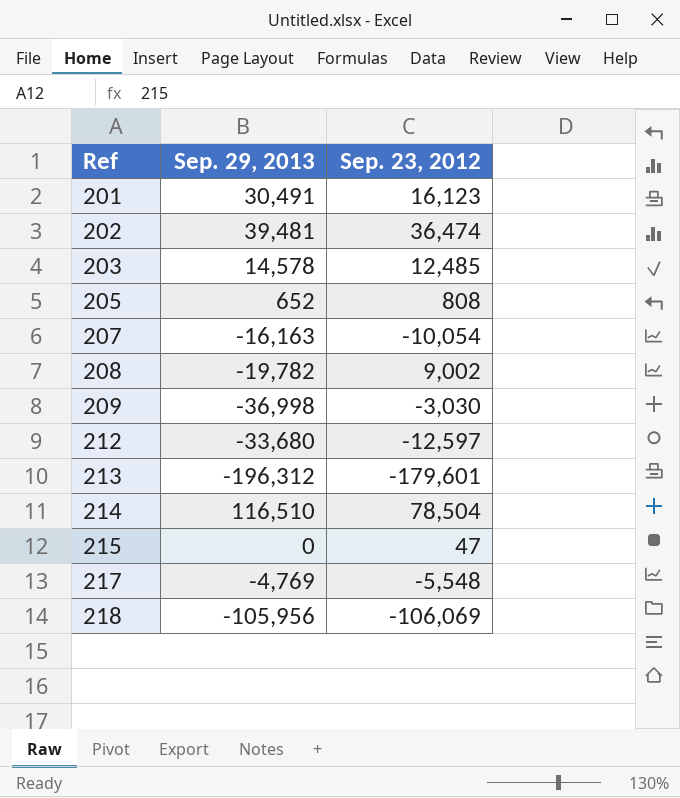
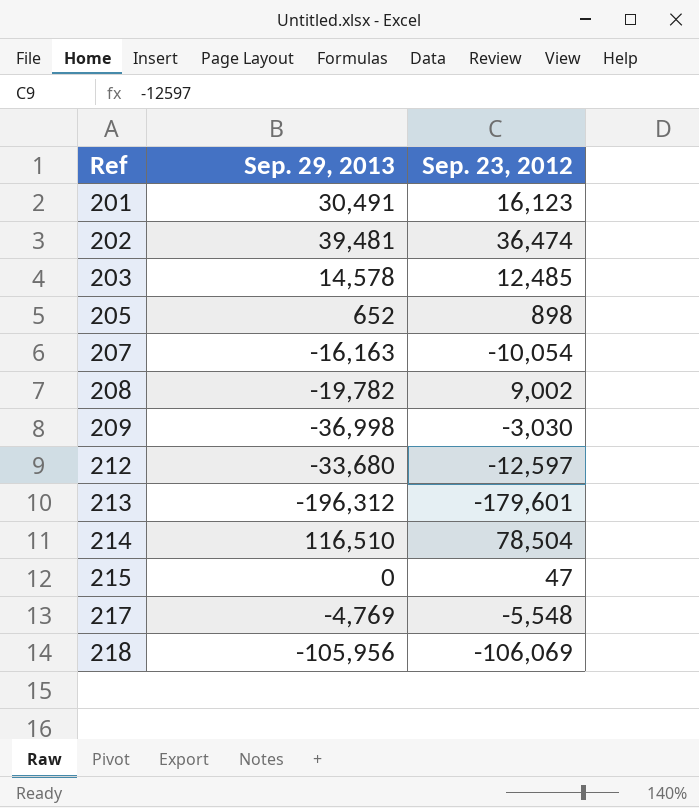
205 | Sep. 23, 2012: 808 -> 898

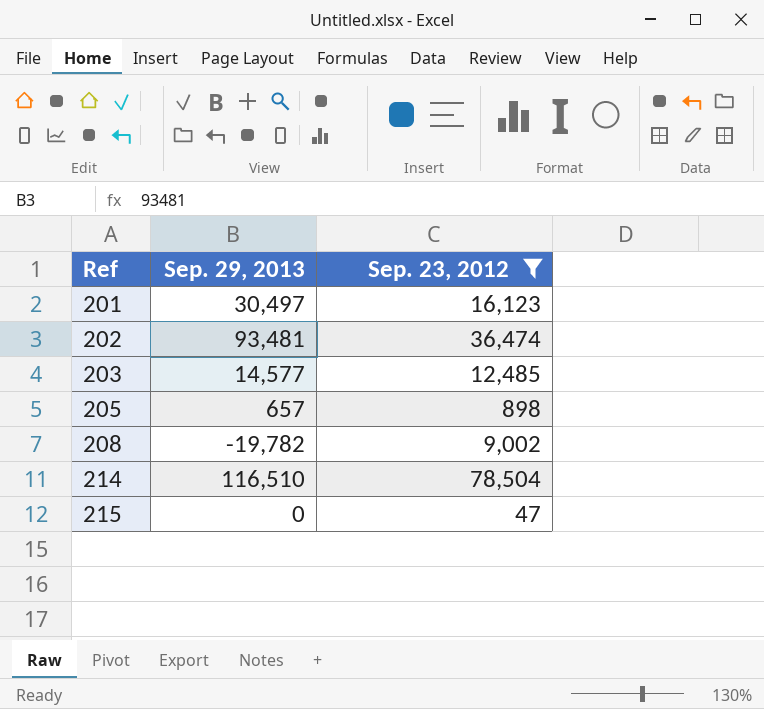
filter: none -> Sep. 23, 2012 >= 47
201 | Sep. 29, 2013: 30,491 -> 30,497
202 | Sep. 29, 2013: 39,481 -> 93,481
203 | Sep. 29, 2013: 14,578 -> 14,577
205 | Sep. 29, 2013: 652 -> 657

